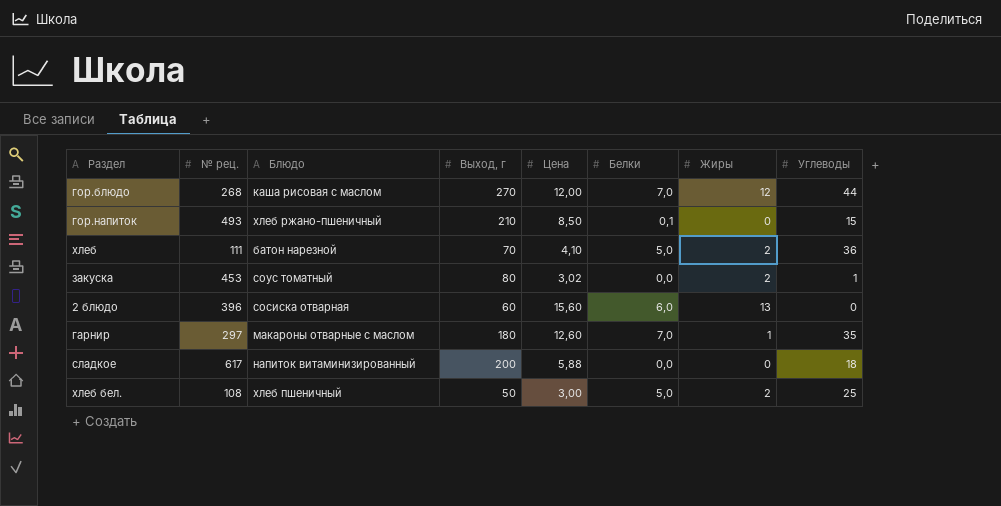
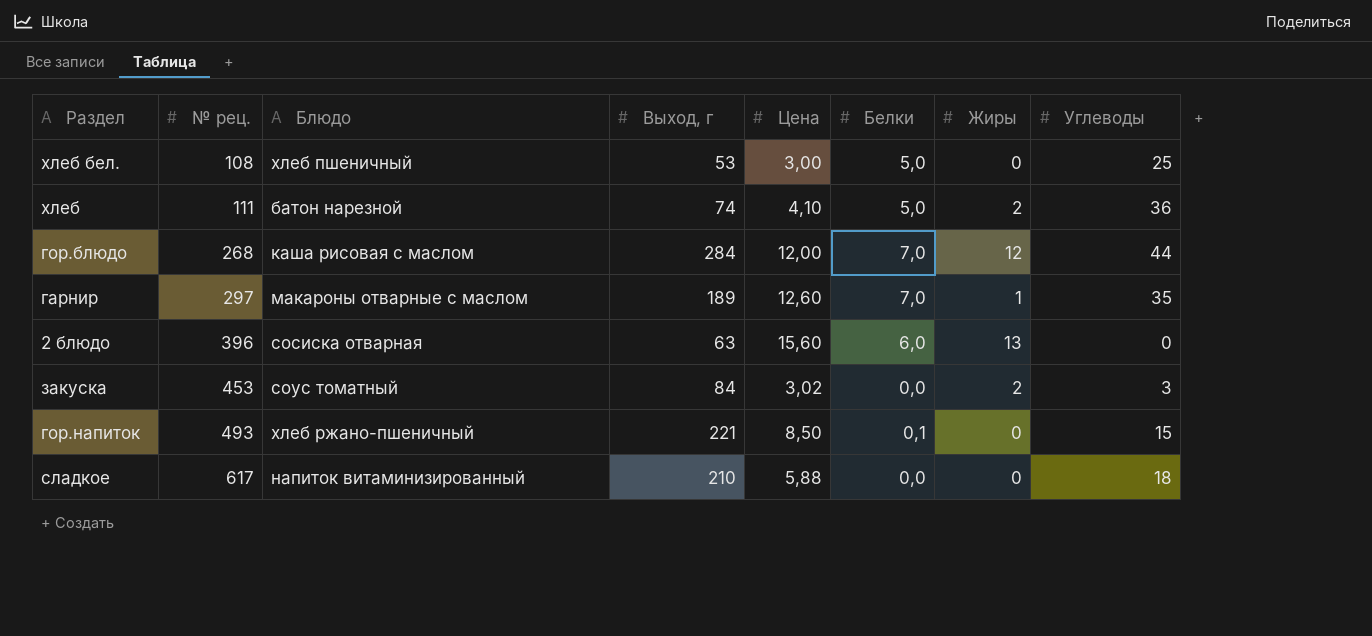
row order: none -> № рец. ascending
хлеб бел. | Выход, г: 50 -> 53
хлеб бел. | Жиры: 2 -> 0
хлеб | Выход, г: 70 -> 74
гор.блюдо | Выход, г: 270 -> 284
гарнир | Выход, г: 180 -> 189
2 блюдо | Выход, г: 60 -> 63
закуска | Выход, г: 80 -> 84
закуска | Углеводы: 1 -> 3
гор.напиток | Выход, г: 210 -> 221
сладкое | Выход, г: 200 -> 210

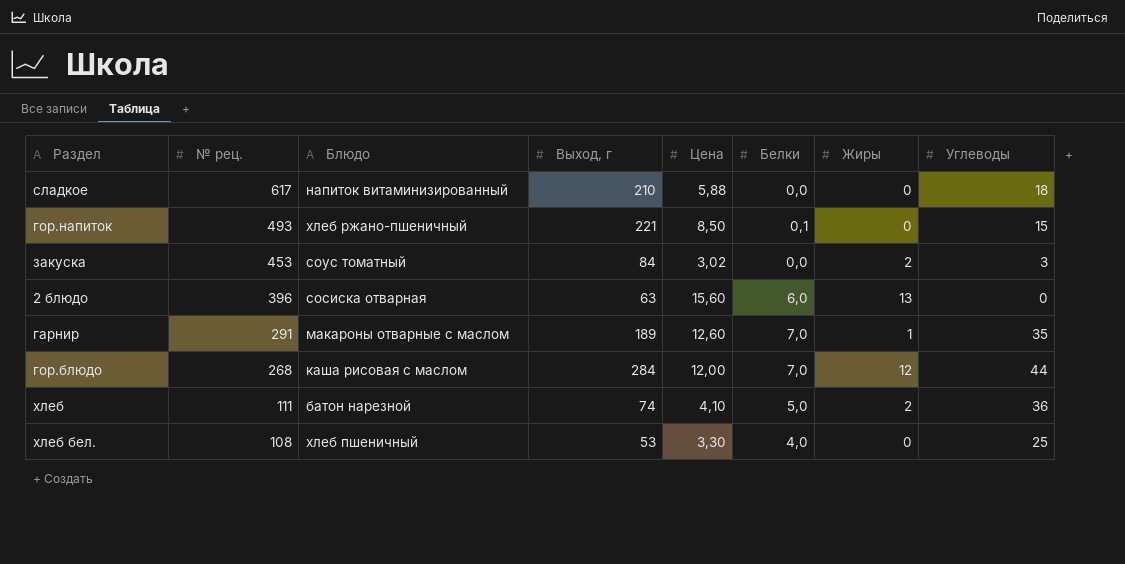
row order: № рец. ascending -> № рец. descending
гарнир | № рец.: 297 -> 291
хлеб бел. | Цена: 3,00 -> 3,30
хлеб бел. | Белки: 5,0 -> 4,0

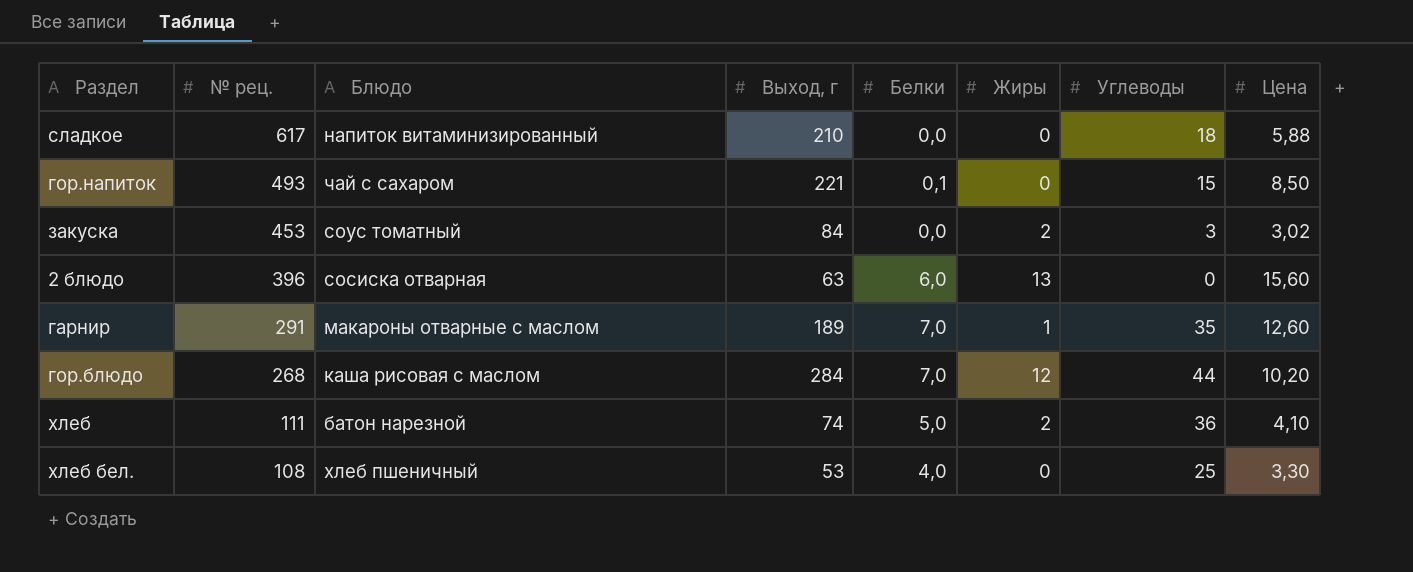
column Цена | position: 5 -> 8
гор.напиток | Блюдо: хлеб ржано-пшеничный -> чай с сахаром
гор.блюдо | Цена: 12,00 -> 10,20

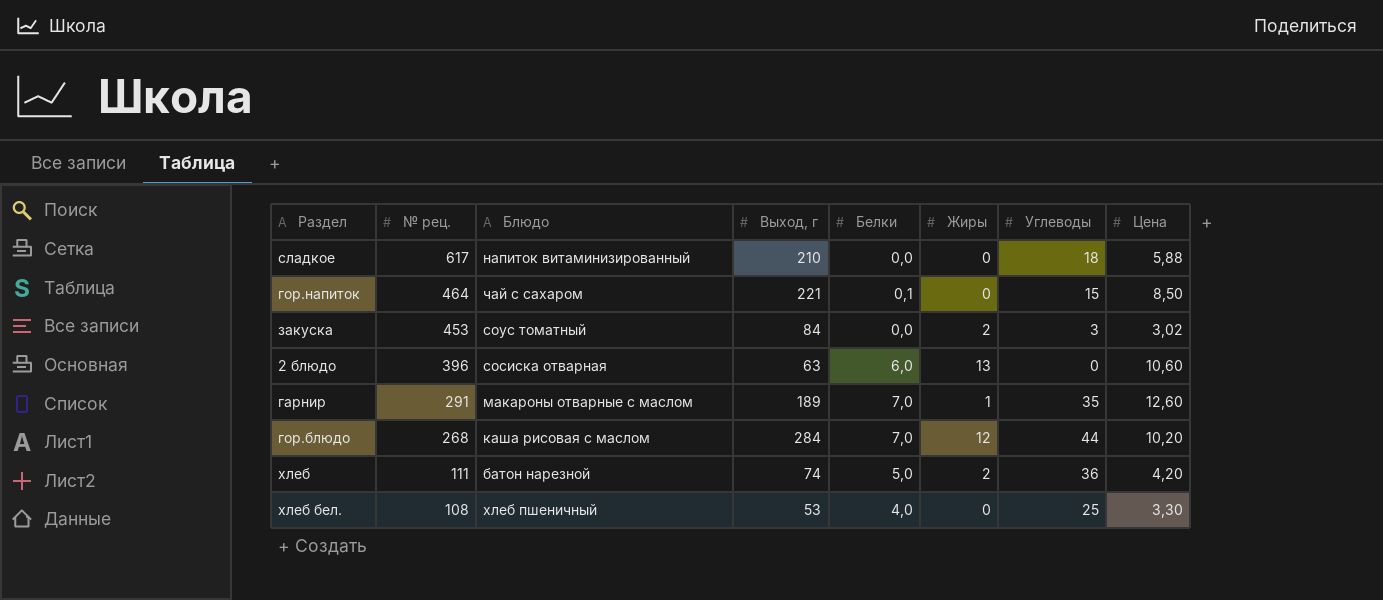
гор.напиток | № рец.: 493 -> 464
2 блюдо | Цена: 15,60 -> 10,60
хлеб | Цена: 4,10 -> 4,20

